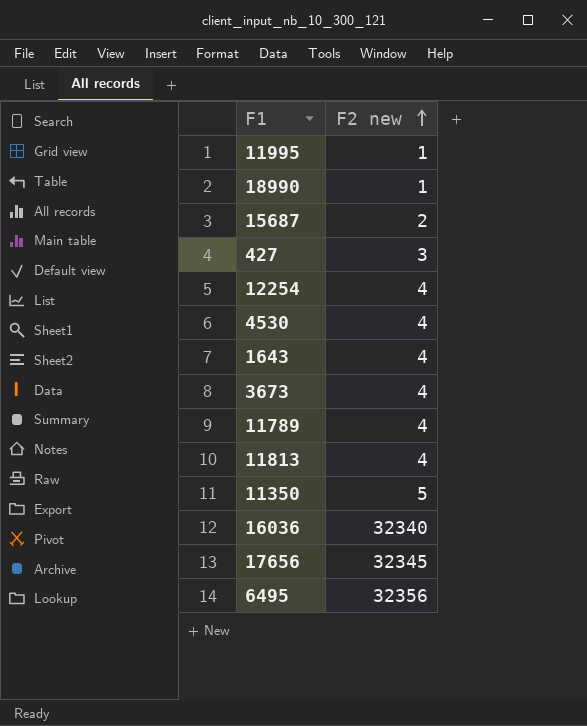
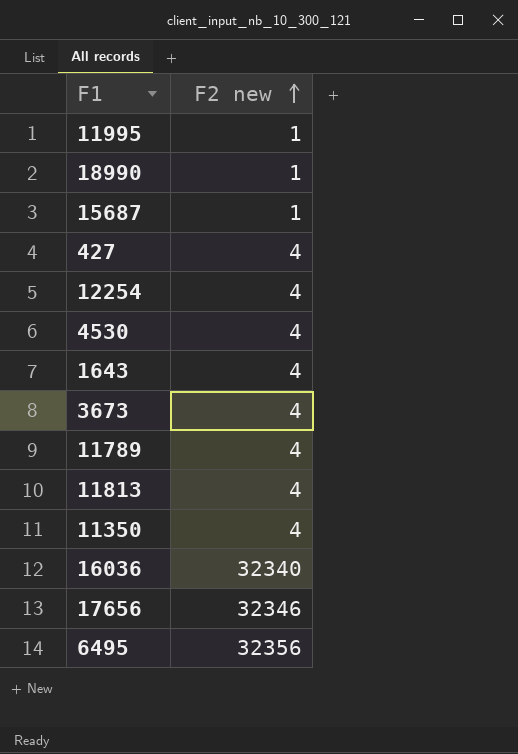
15687 | F2 new: 2 -> 1
427 | F2 new: 3 -> 4
11350 | F2 new: 5 -> 4
17656 | F2 new: 32345 -> 32346

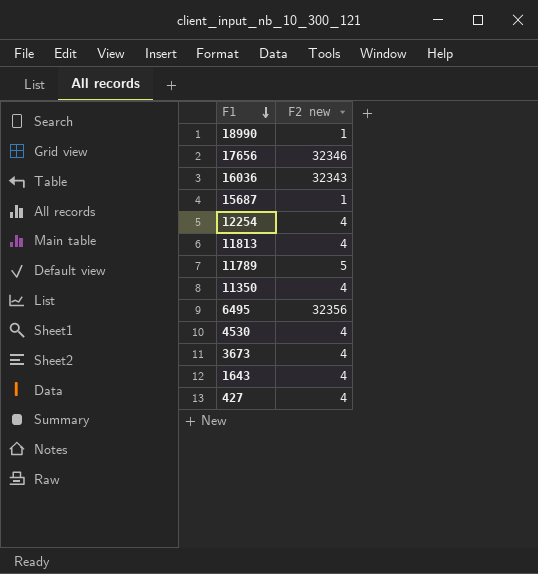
row order: F2 new ascending -> F1 descending
row 11995: 1 -> none
16036 | F2 new: 32340 -> 32343
11789 | F2 new: 4 -> 5

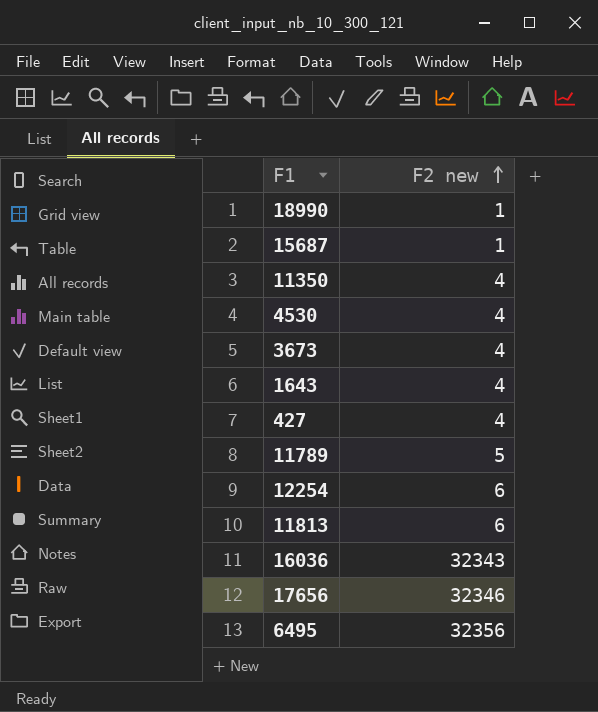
row order: F1 descending -> F2 new ascending
12254 | F2 new: 4 -> 6
11813 | F2 new: 4 -> 6

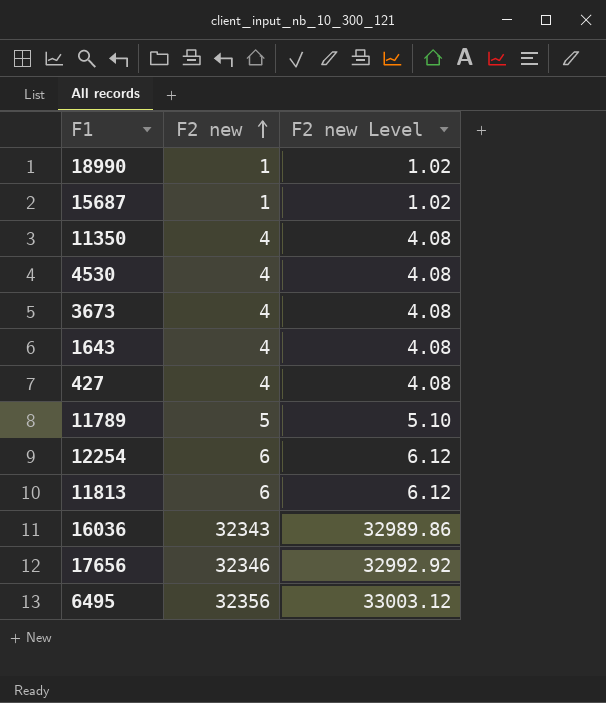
column F2 new Level | formula: none -> [F2 new] * 1.02

